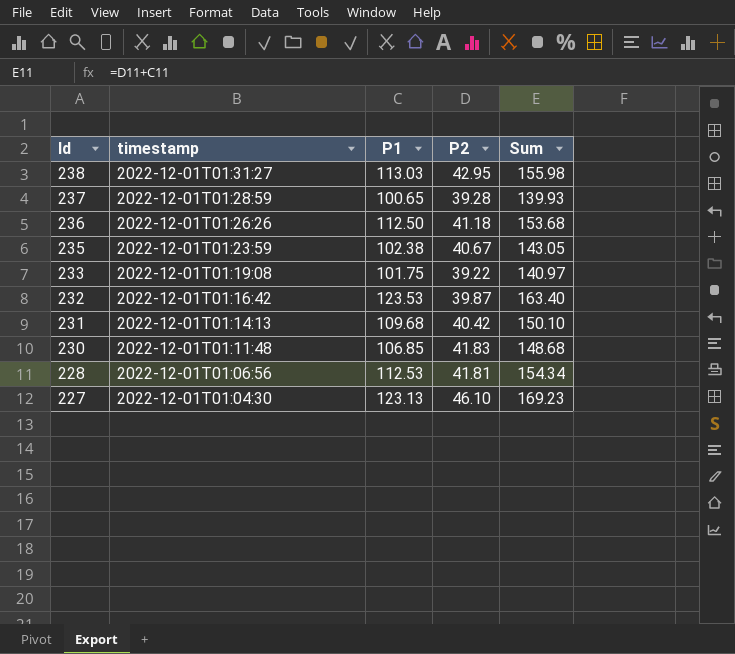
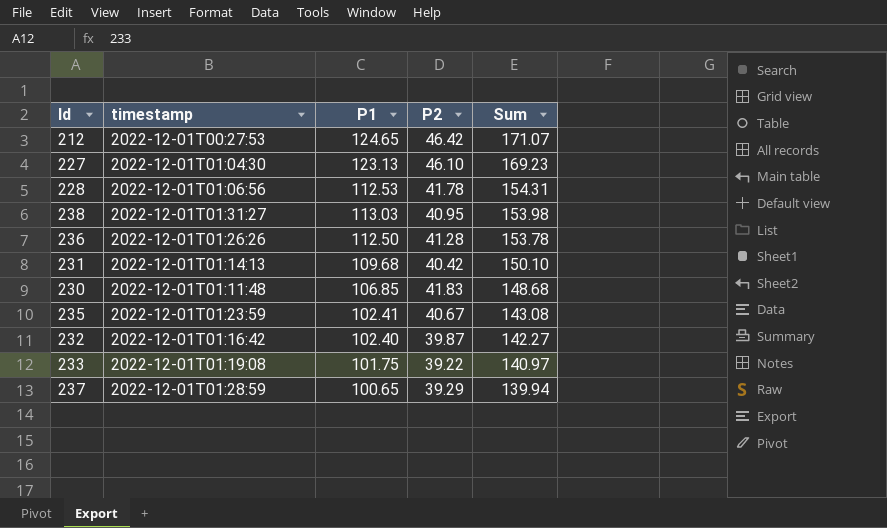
row order: Id descending -> Sum descending
row 212: none -> 2022-12-01T00:27:53 | 124.65 | 46.42 | 171.07
228 | P2: 41.81 -> 41.78
228 | Sum: 154.34 -> 154.31
238 | P2: 42.95 -> 40.95
238 | Sum: 155.98 -> 153.98
236 | P2: 41.18 -> 41.28
236 | Sum: 153.68 -> 153.78
235 | P1: 102.38 -> 102.41
235 | Sum: 143.05 -> 143.08
232 | P1: 123.53 -> 102.40
232 | Sum: 163.40 -> 142.27
237 | P2: 39.28 -> 39.29
237 | Sum: 139.93 -> 139.94

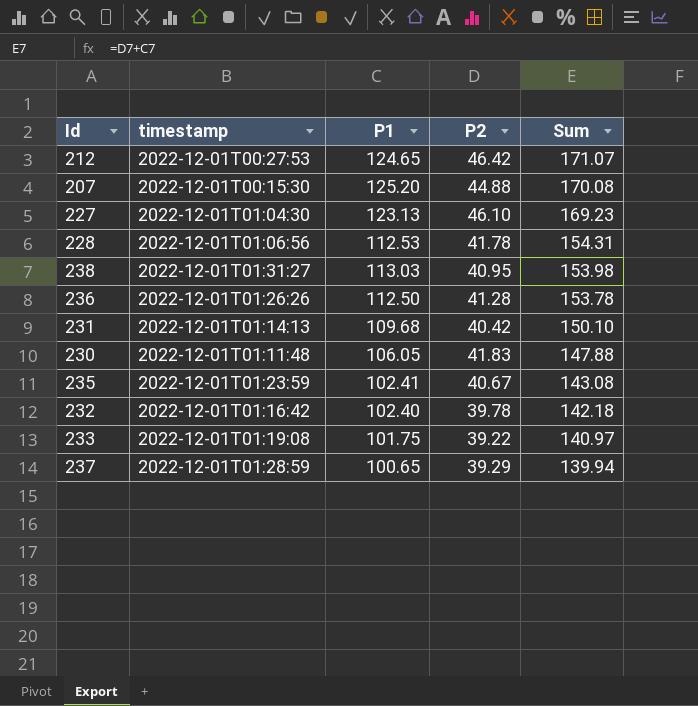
row 207: none -> 2022-12-01T00:15:30 | 125.20 | 44.88 | 170.08
230 | P1: 106.85 -> 106.05
230 | Sum: 148.68 -> 147.88
232 | P2: 39.87 -> 39.78
232 | Sum: 142.27 -> 142.18

